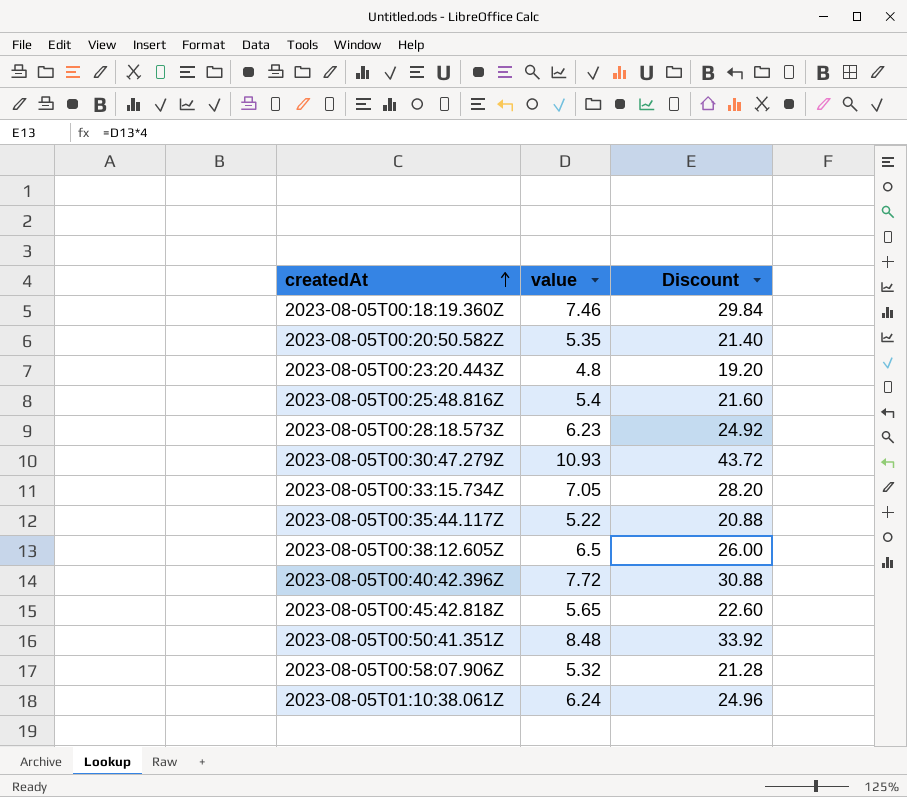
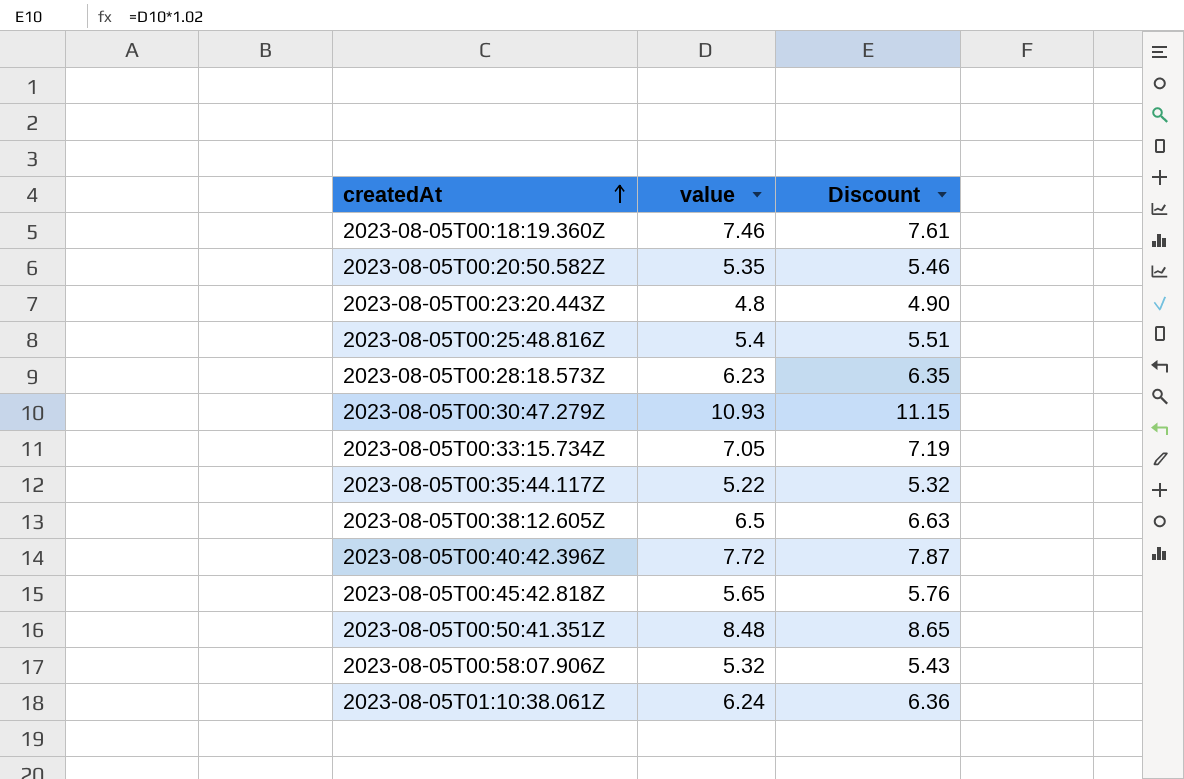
column Discount | formula: [value] * 4 -> [value] * 1.02

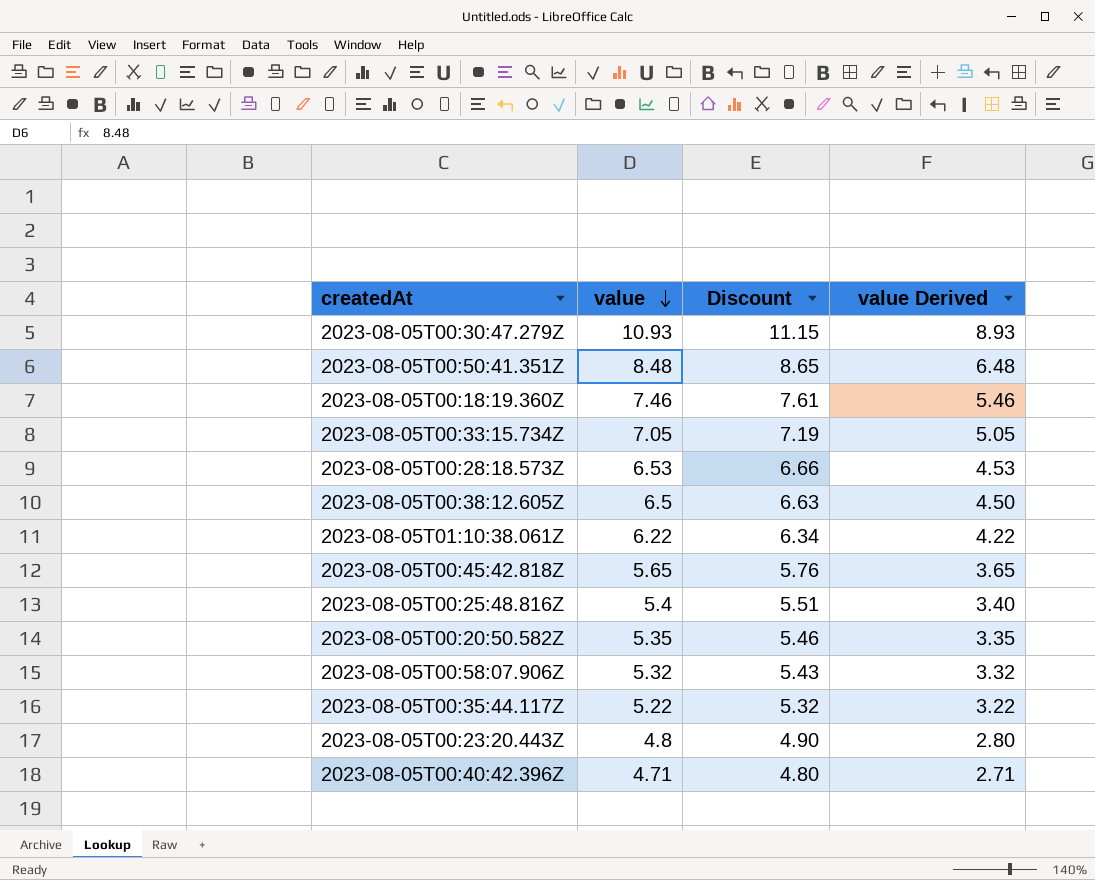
row order: createdAt ascending -> value descending
column value Derived | formula: none -> [value] - 2
2023-08-05T00:28:18.573Z | value: 6.23 -> 6.53
2023-08-05T00:28:18.573Z | Discount: 6.35 -> 6.66
2023-08-05T01:10:38.061Z | value: 6.24 -> 6.22
2023-08-05T01:10:38.061Z | Discount: 6.36 -> 6.34
2023-08-05T00:40:42.396Z | value: 7.72 -> 4.71
2023-08-05T00:40:42.396Z | Discount: 7.87 -> 4.80

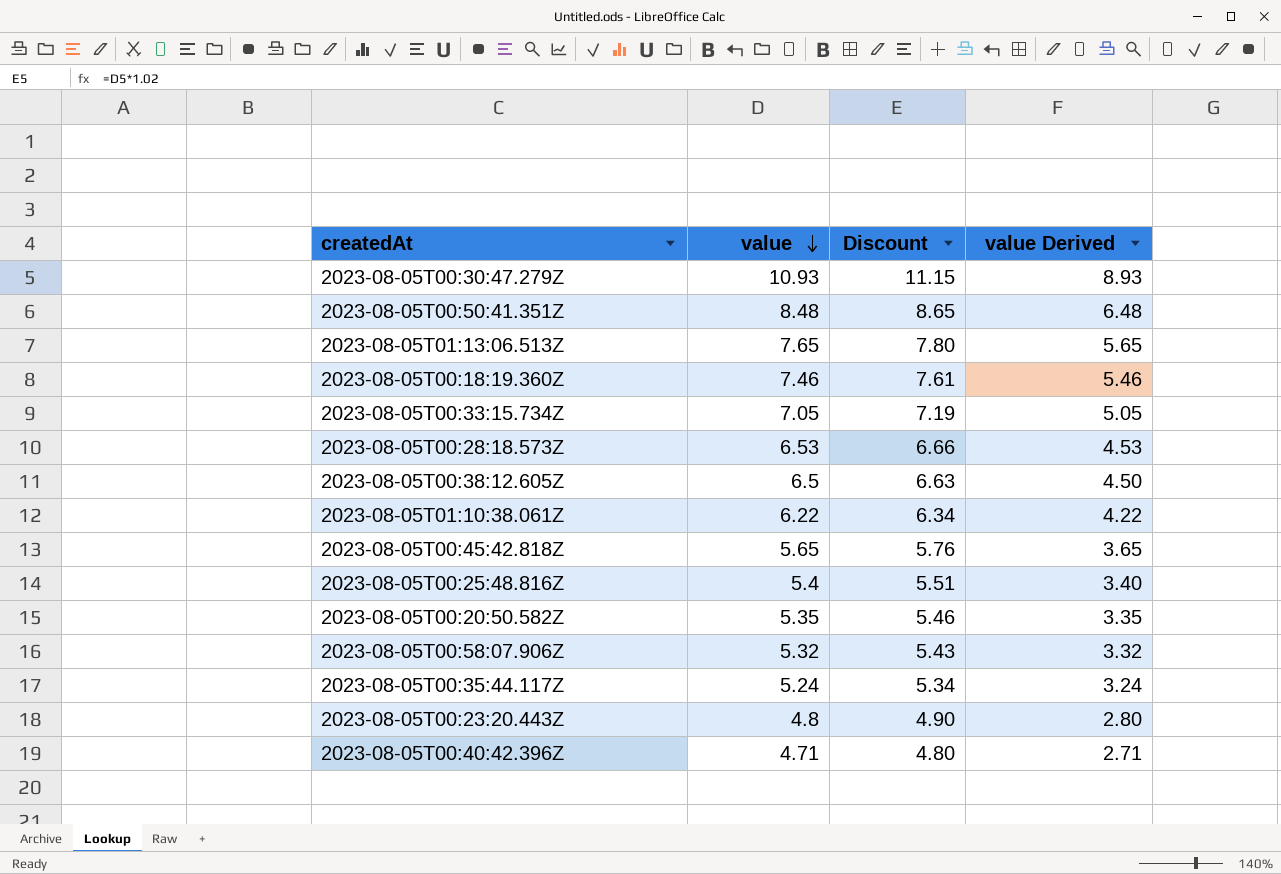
row 2023-08-05T01:13:06.513Z: none -> 7.65 | 7.80 | 5.65
2023-08-05T00:35:44.117Z | value: 5.22 -> 5.24
2023-08-05T00:35:44.117Z | Discount: 5.32 -> 5.34
2023-08-05T00:35:44.117Z | value Derived: 3.22 -> 3.24

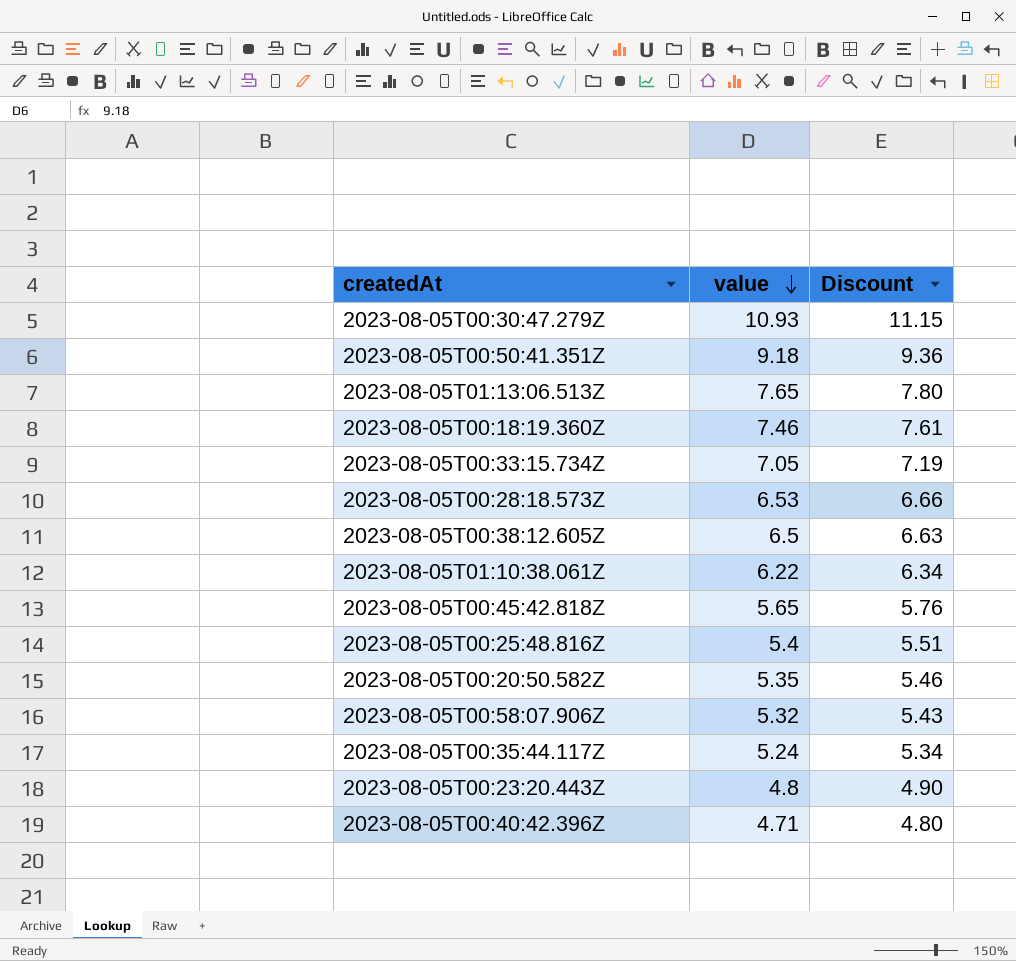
column value Derived | formula: [value] - 2 -> none
2023-08-05T00:50:41.351Z | value: 8.48 -> 9.18
2023-08-05T00:50:41.351Z | Discount: 8.65 -> 9.36

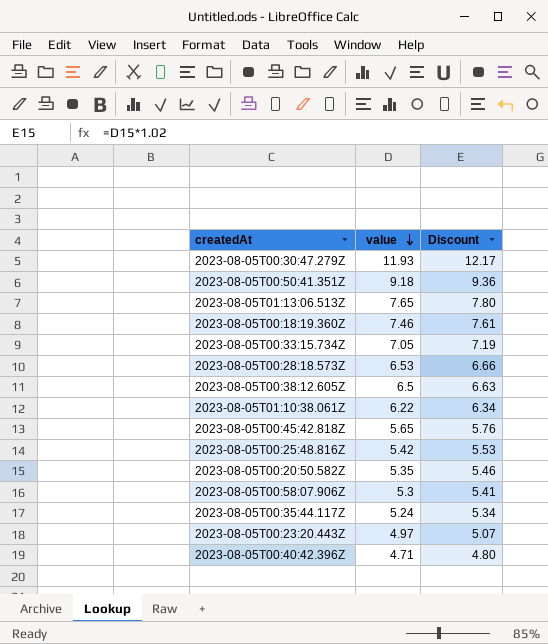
2023-08-05T00:30:47.279Z | value: 10.93 -> 11.93
2023-08-05T00:30:47.279Z | Discount: 11.15 -> 12.17
2023-08-05T00:25:48.816Z | value: 5.4 -> 5.42
2023-08-05T00:25:48.816Z | Discount: 5.51 -> 5.53
2023-08-05T00:58:07.906Z | value: 5.32 -> 5.3
2023-08-05T00:58:07.906Z | Discount: 5.43 -> 5.41
2023-08-05T00:23:20.443Z | value: 4.8 -> 4.97
2023-08-05T00:23:20.443Z | Discount: 4.90 -> 5.07

